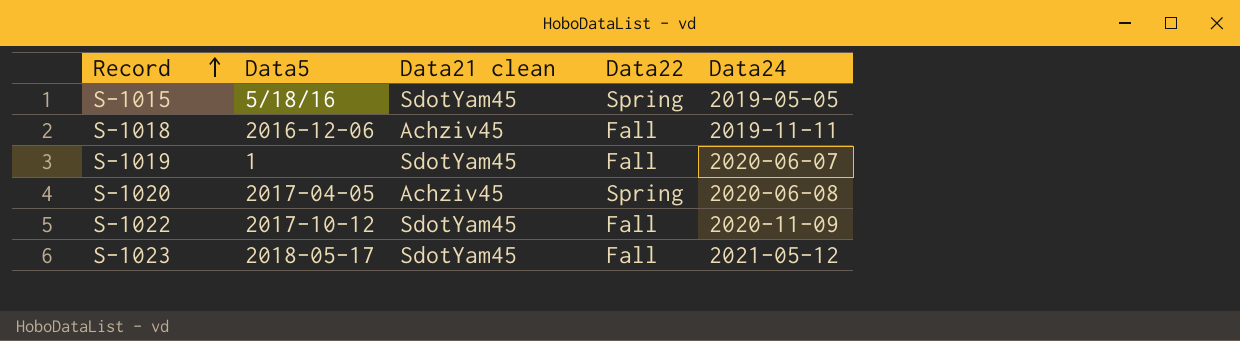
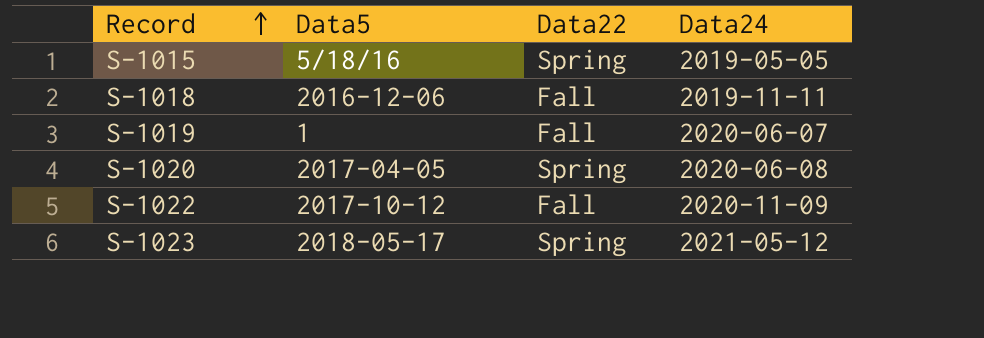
column Data21 clean | position: 3 -> none
S-1023 | Data22: Fall -> Spring

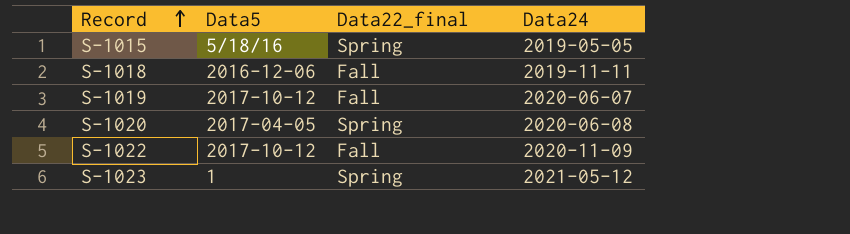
column name: Data22 -> Data22_final
S-1019 | Data5: 1 -> 2017-10-12
S-1023 | Data5: 2018-05-17 -> 1

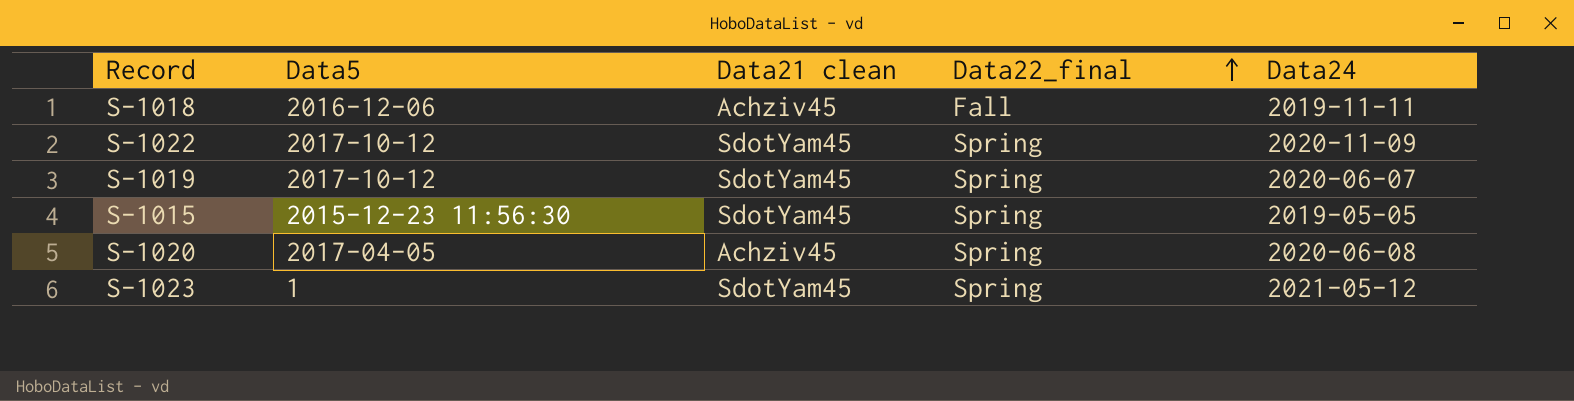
row order: Record ascending -> Data22_final ascending
column Data21 clean | position: none -> 3
S-1022 | Data22_final: Fall -> Spring
S-1019 | Data22_final: Fall -> Spring
S-1015 | Data5: 5/18/16 -> 2015-12-23 11:56:30

